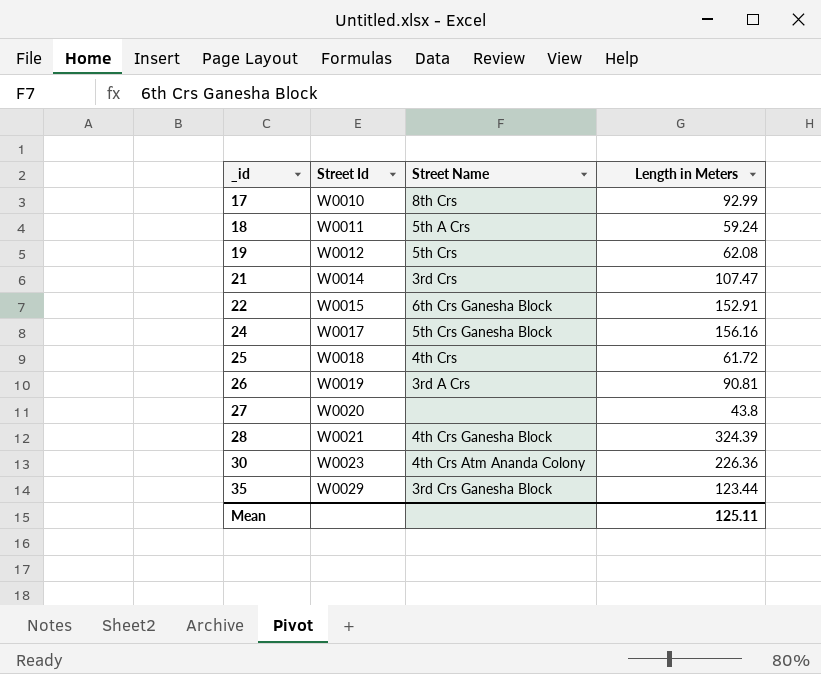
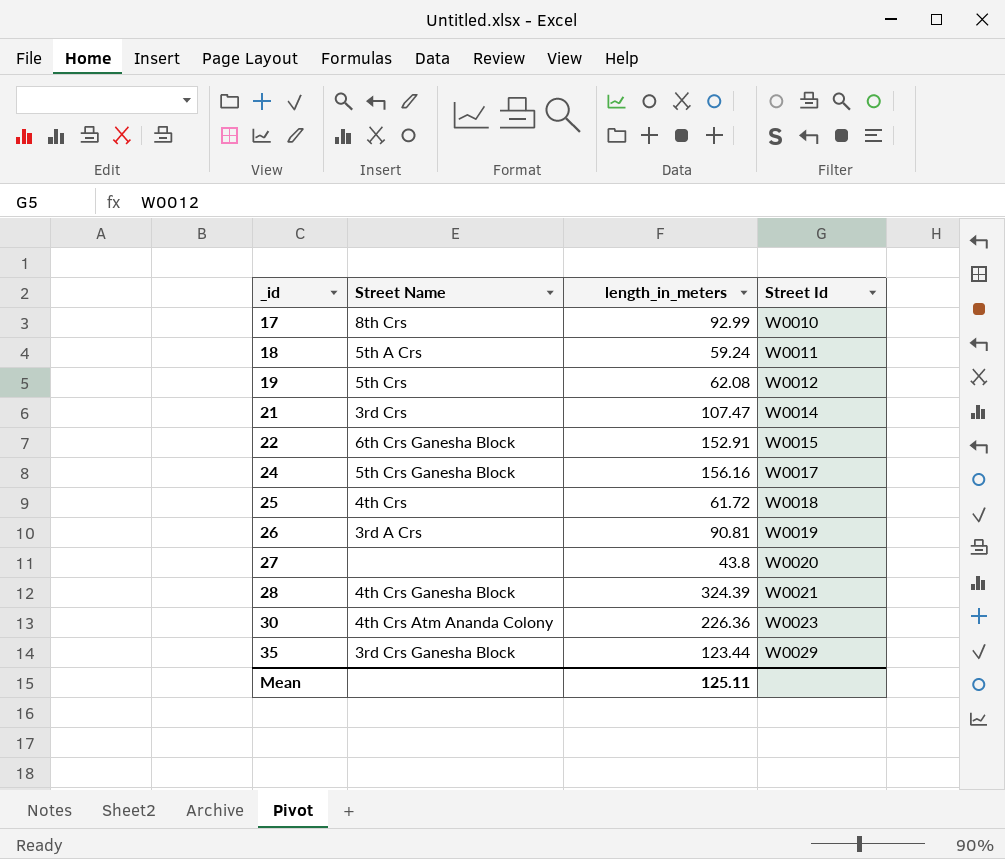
column name: Length in Meters -> length_in_meters
column Street Id | position: 2 -> 4

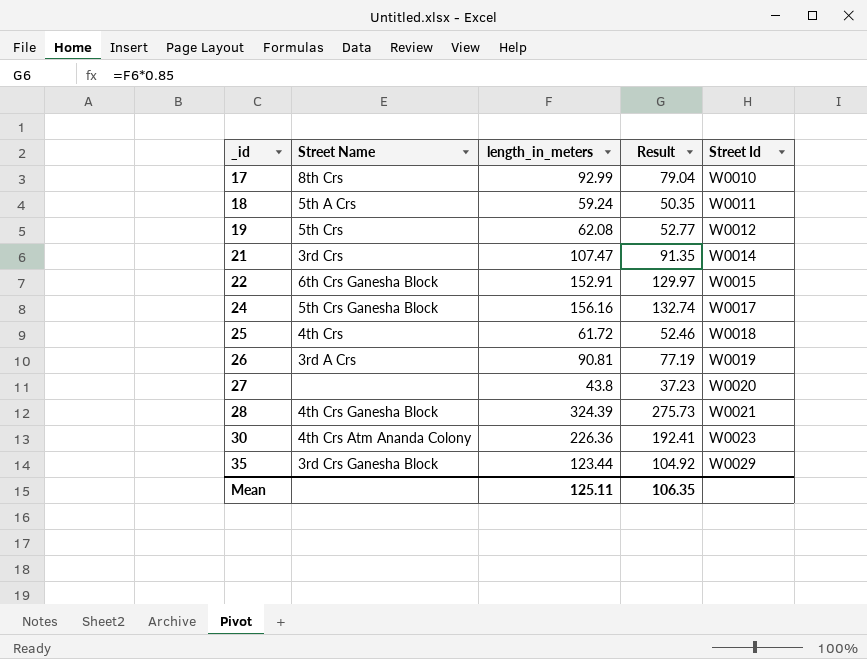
column Result | formula: none -> [length_in_meters] * 0.85

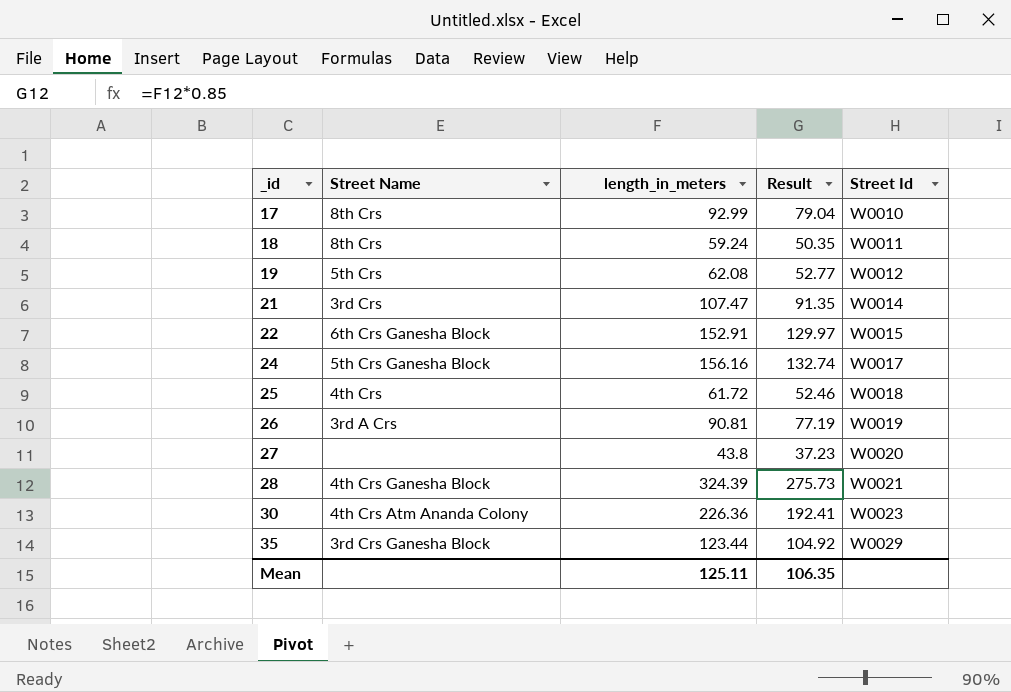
18 | Street Name: 5th A Crs -> 8th Crs

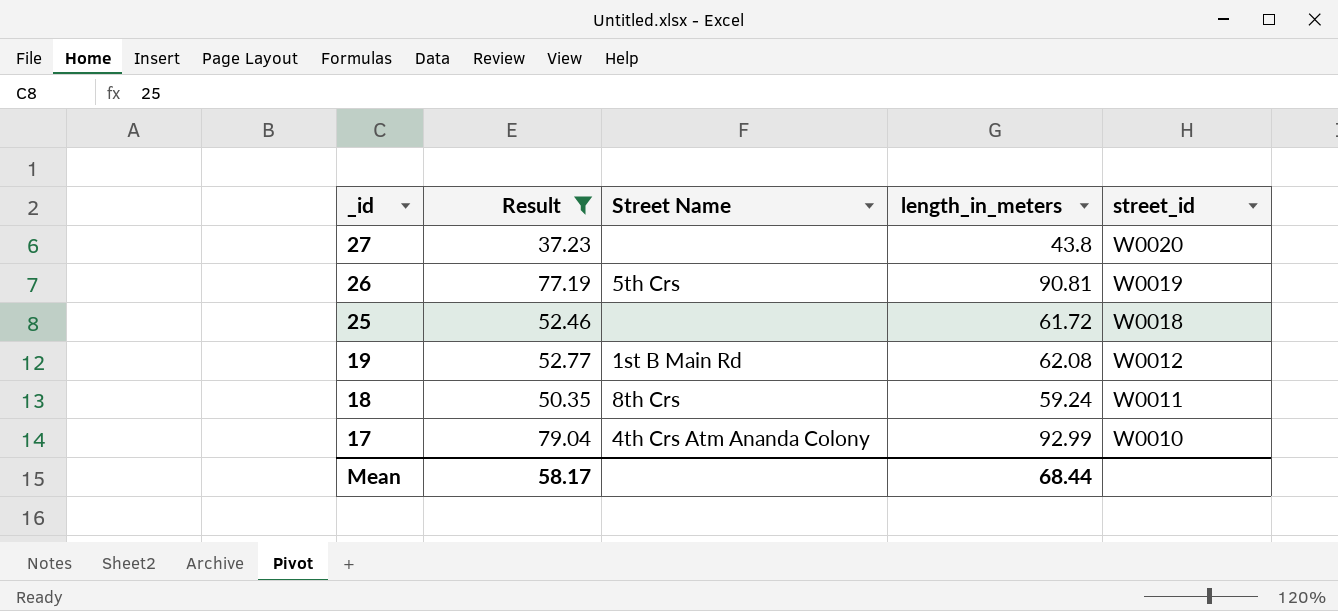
filter: none -> Result <= 79.04
row order: _id ascending -> _id descending
column Result | position: 4 -> 2
column name: Street Id -> street_id
26 | Street Name: 3rd A Crs -> 5th Crs
25 | Street Name: 4th Crs -> none
19 | Street Name: 5th Crs -> 1st B Main Rd
17 | Street Name: 8th Crs -> 4th Crs Atm Ananda Colony
Mean | Result: 106.35 -> 58.17
Mean | length_in_meters: 125.11 -> 68.44

